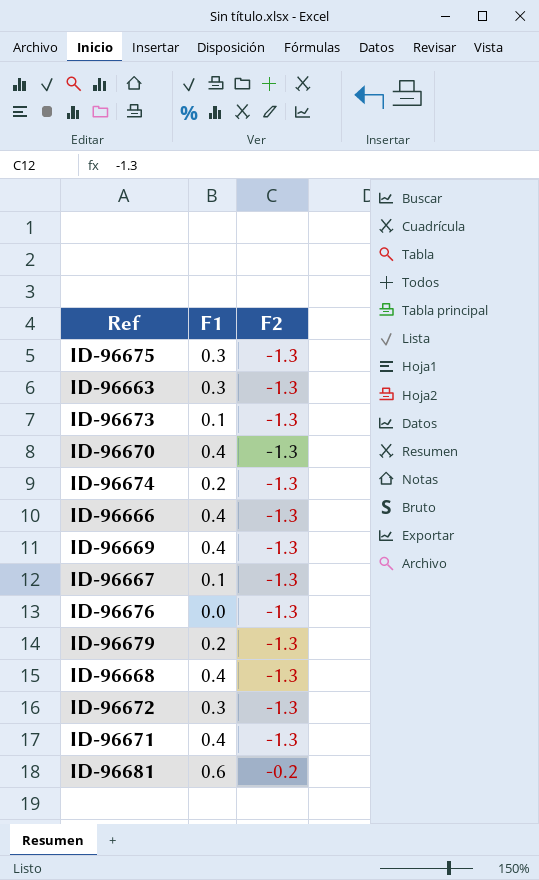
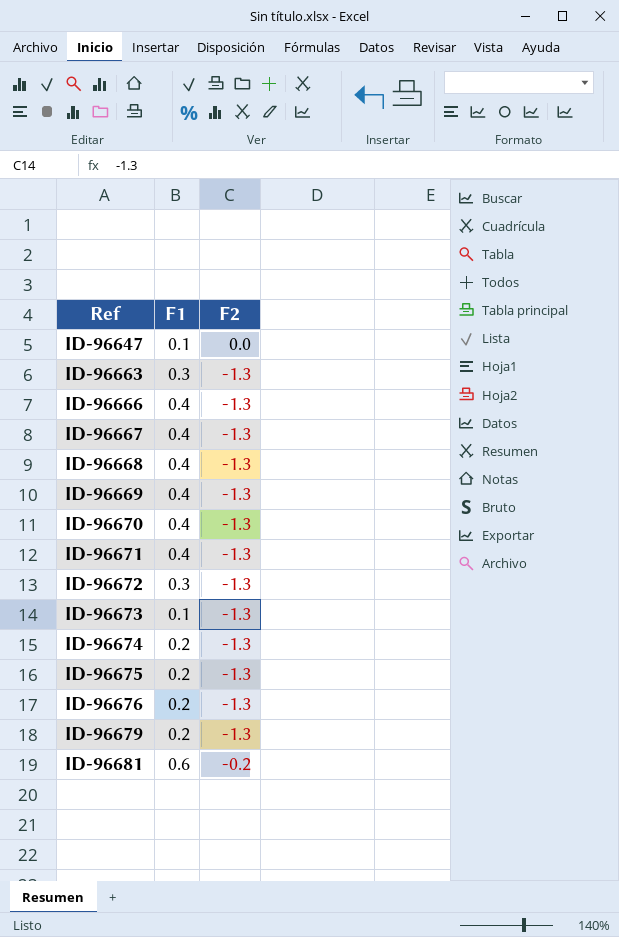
row order: F2 ascending -> Ref ascending
row ID-96647: none -> 0.1 | 0.0
ID-96667 | F1: 0.1 -> 0.4
ID-96675 | F1: 0.3 -> 0.2
ID-96676 | F1: 0.0 -> 0.2

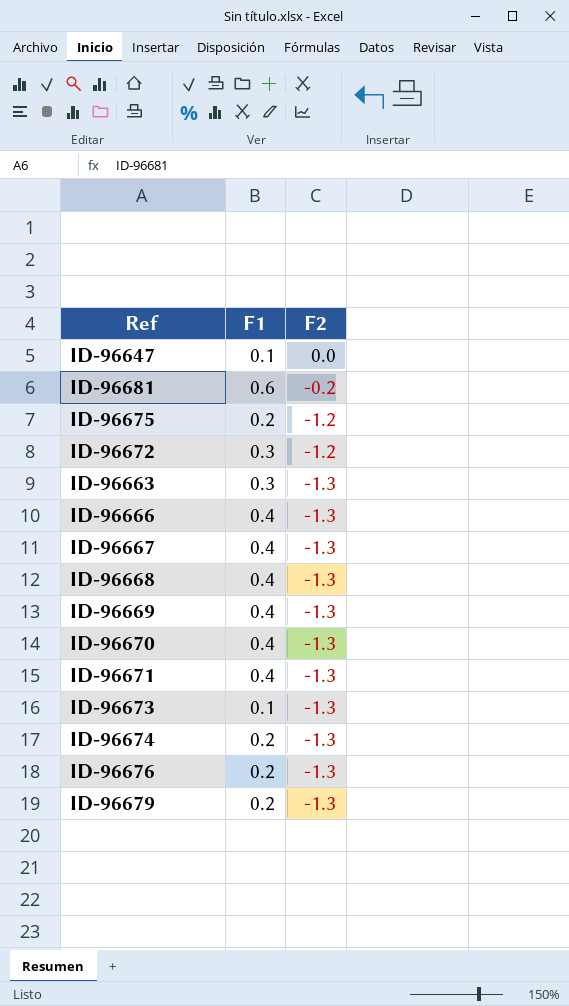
row order: Ref ascending -> F2 descending
ID-96675 | F2: -1.3 -> -1.2
ID-96672 | F2: -1.3 -> -1.2

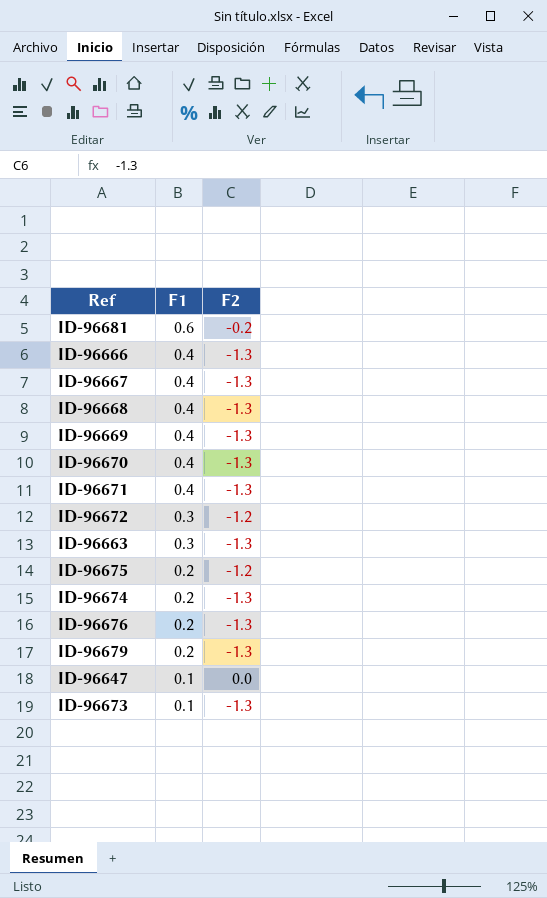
row order: F2 descending -> F1 descending

